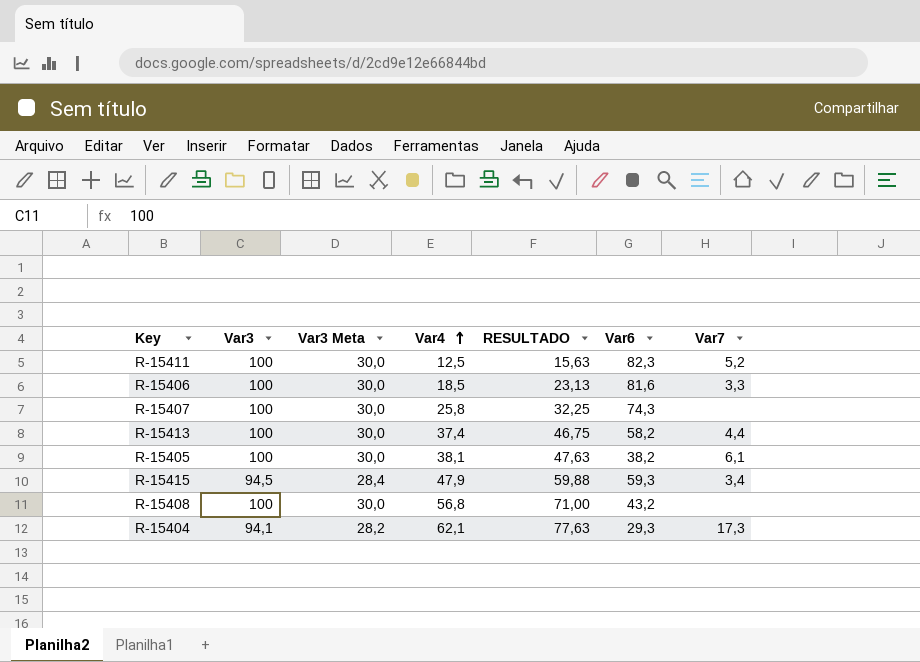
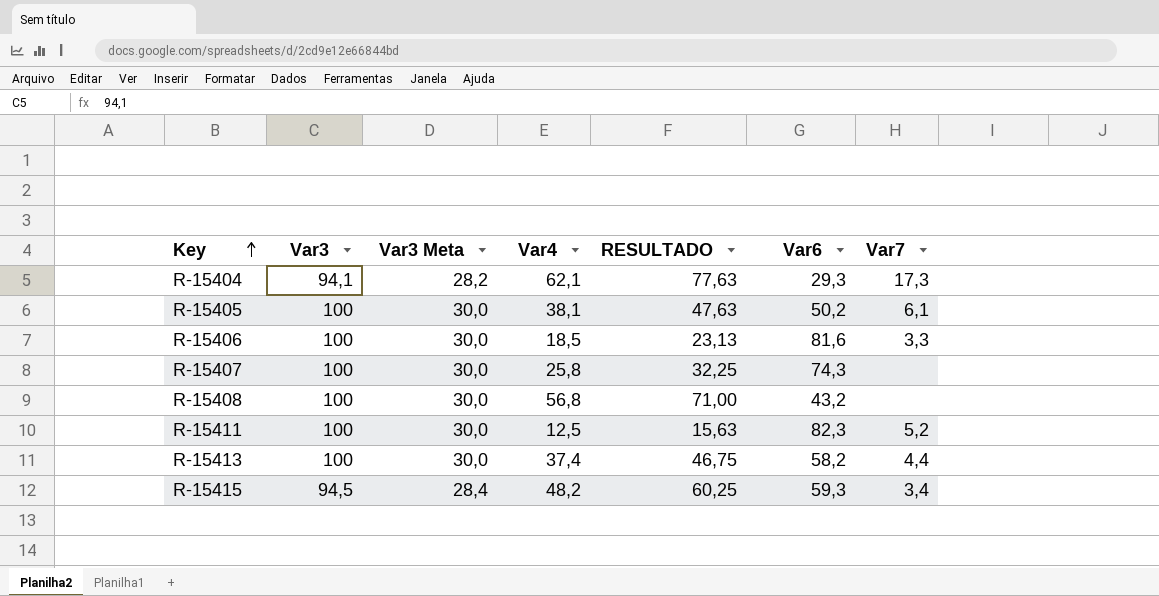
row order: Var4 ascending -> Key ascending
R-15405 | Var6: 38,2 -> 50,2
R-15415 | Var4: 47,9 -> 48,2
R-15415 | RESULTADO: 59,88 -> 60,25

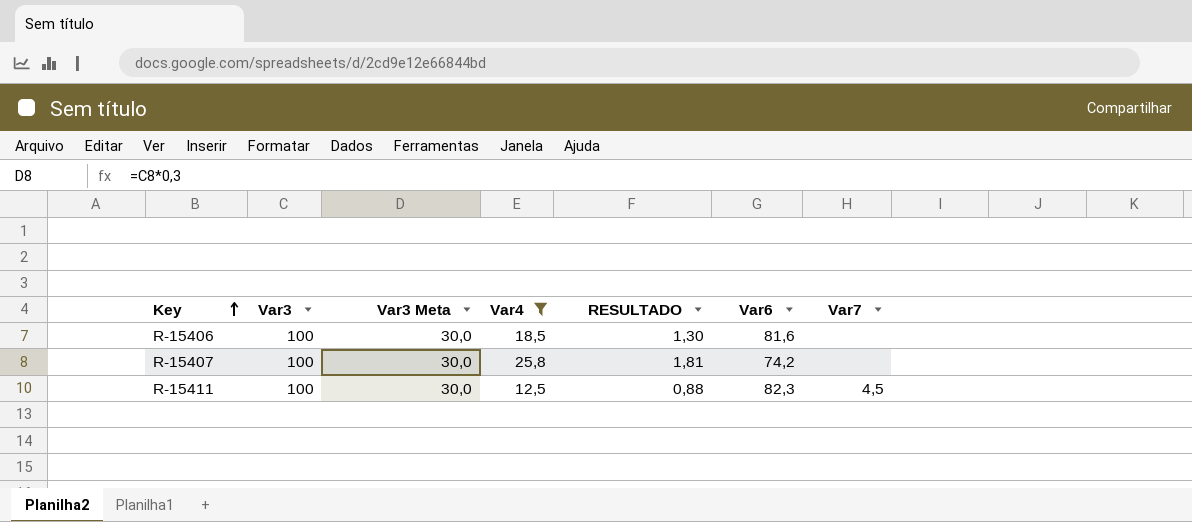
filter: none -> Var4 <= 25,8
column RESULTADO | formula: [Var4] * 1,25 -> [Var4] * 0,07
R-15406 | Var7: 3,3 -> none
R-15407 | Var6: 74,3 -> 74,2
R-15411 | Var7: 5,2 -> 4,5

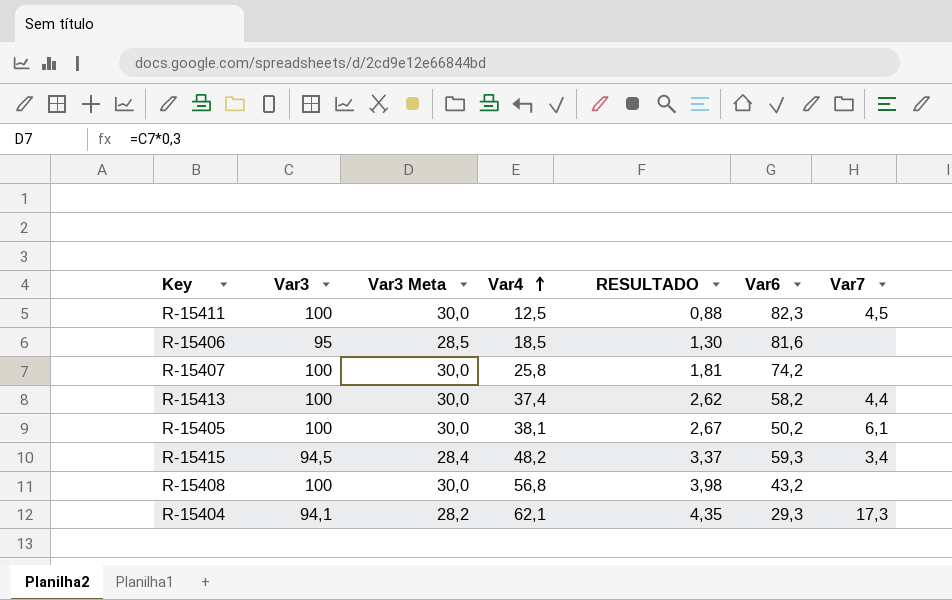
filter: Var4 <= 25,8 -> none
row order: Key ascending -> Var4 ascending
R-15406 | Var3: 100 -> 95
R-15406 | Var3 Meta: 30,0 -> 28,5

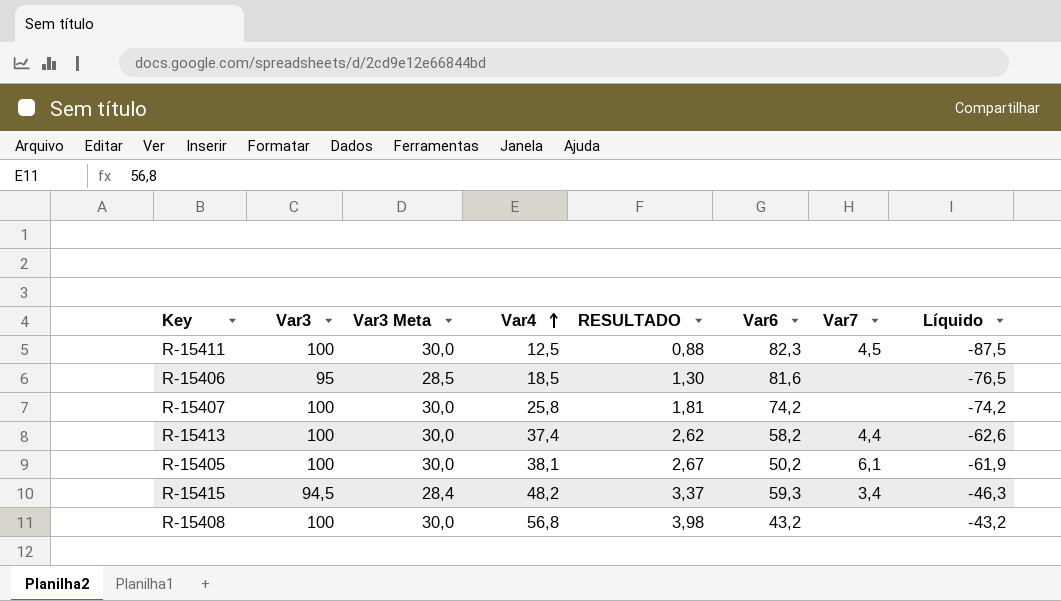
column Líquido | formula: none -> [Var4] - [Var3]
row R-15404: 94,1 | 28,2 | 62,1 | 4,35 | 29,3 | 17,3 -> none

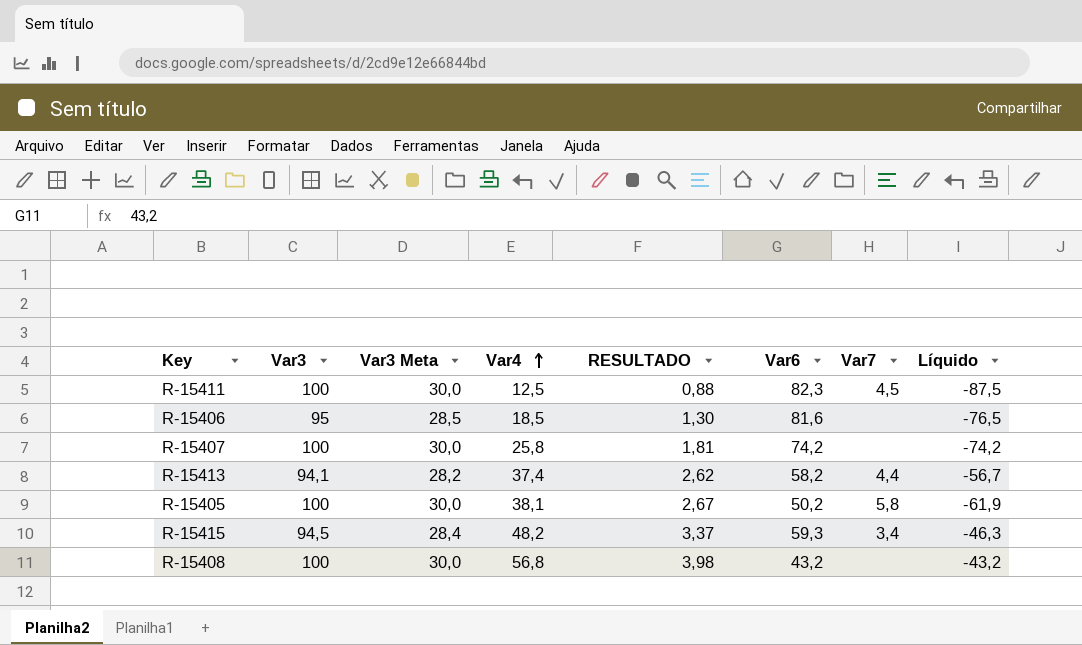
R-15413 | Var3: 100 -> 94,1
R-15413 | Var3 Meta: 30,0 -> 28,2
R-15413 | Líquido: -62,6 -> -56,7
R-15405 | Var7: 6,1 -> 5,8

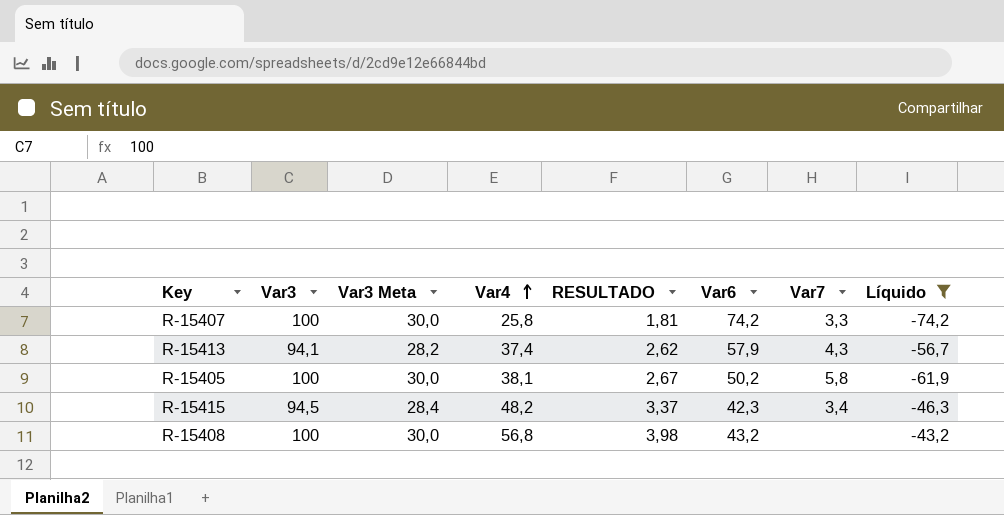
filter: none -> Líquido >= -74,2
R-15407 | Var7: none -> 3,3
R-15413 | Var6: 58,2 -> 57,9
R-15413 | Var7: 4,4 -> 4,3
R-15415 | Var6: 59,3 -> 42,3

